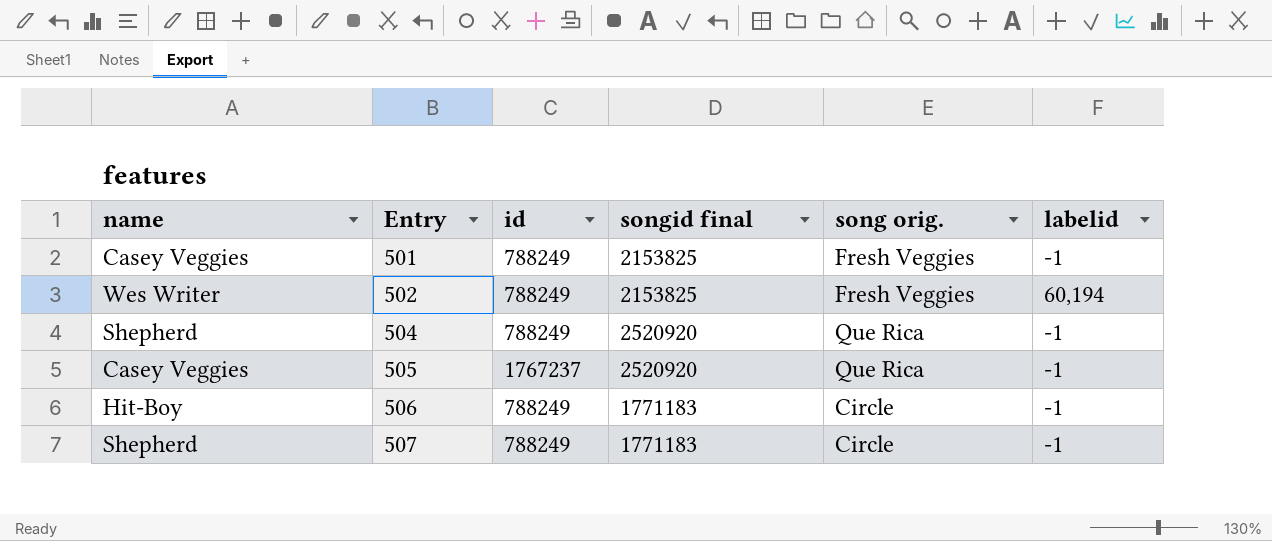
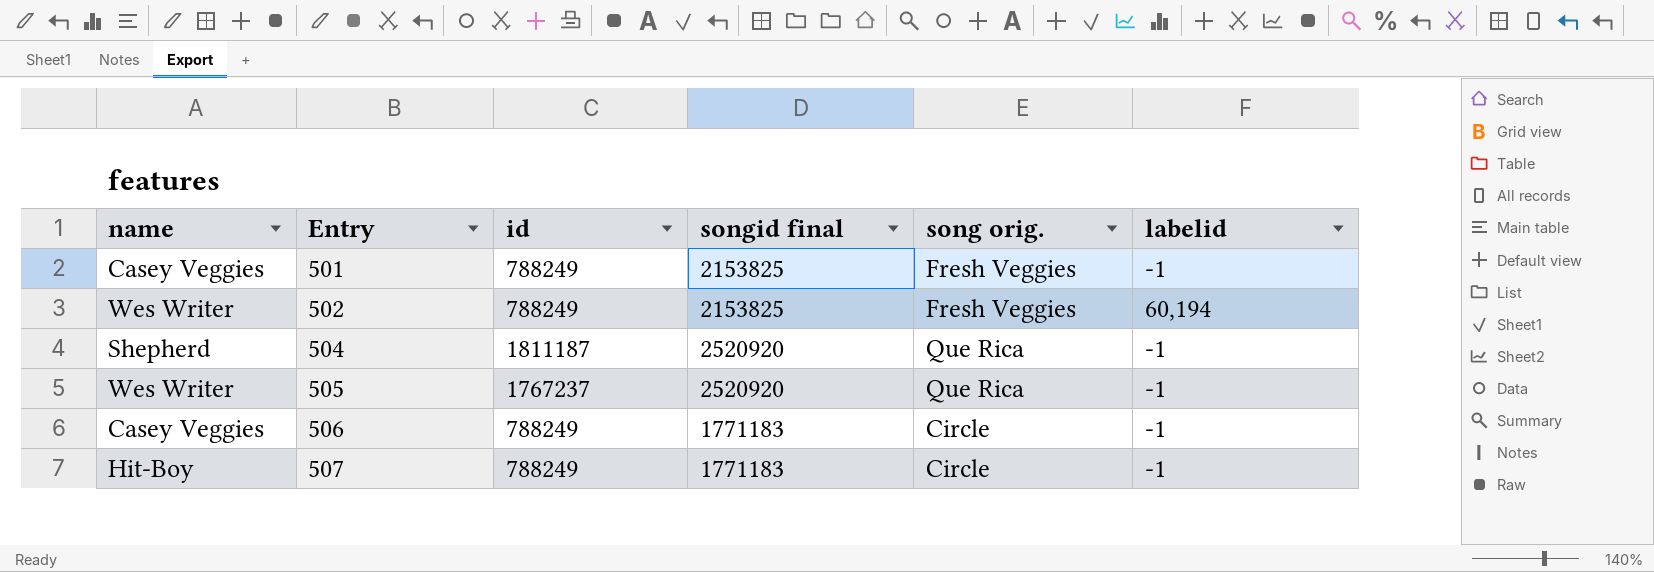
504 | id: 788249 -> 1811187
505 | name: Casey Veggies -> Wes Writer
506 | name: Hit‐Boy -> Casey Veggies
507 | name: Shepherd -> Hit‐Boy

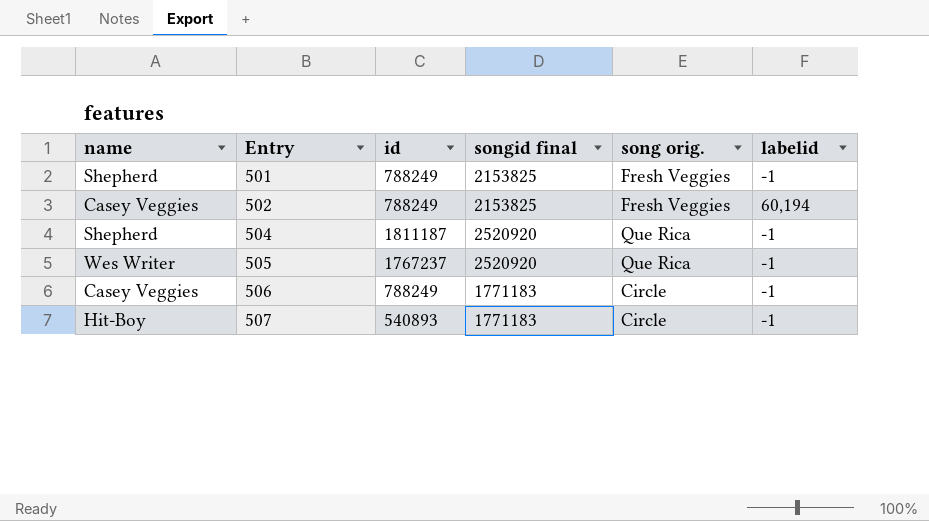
501 | name: Casey Veggies -> Shepherd
502 | name: Wes Writer -> Casey Veggies
507 | id: 788249 -> 540893

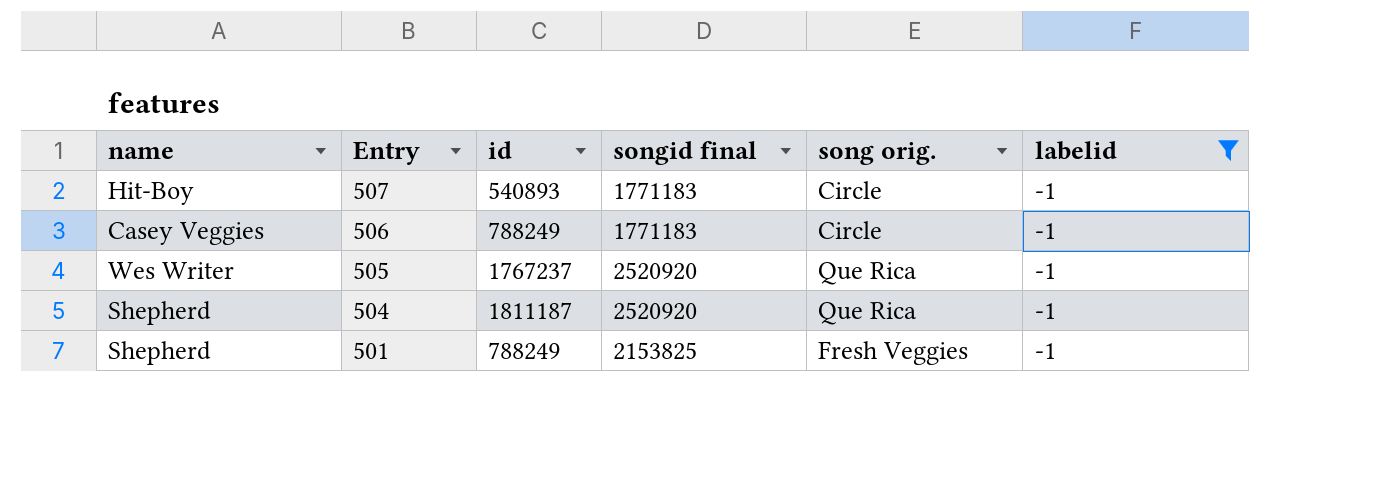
filter: none -> labelid = -1
row order: Entry ascending -> Entry descending

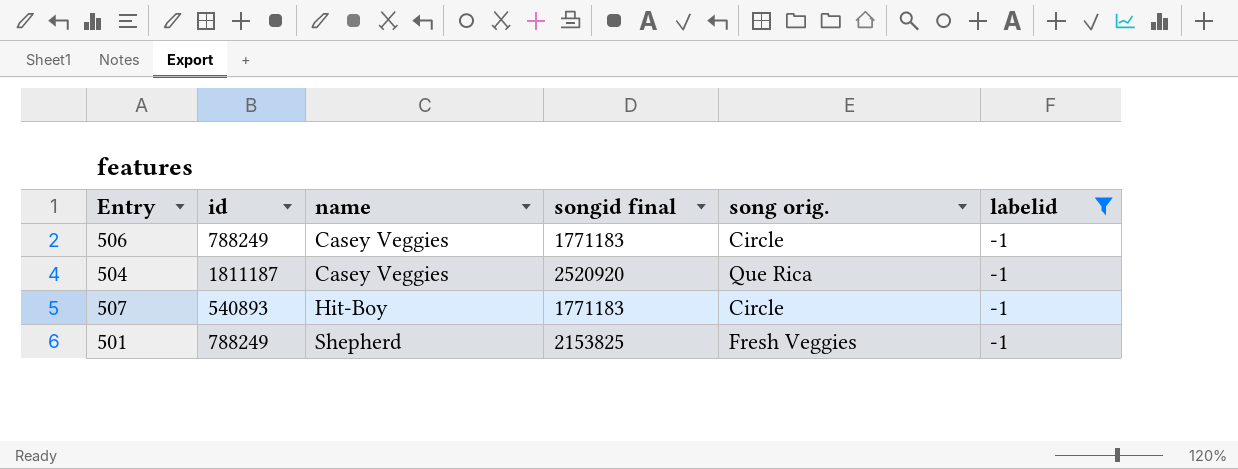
row order: Entry descending -> name ascending
column name | position: 1 -> 3
row 505: Wes Writer | 1767237 | 2520920 | Que Rica | -1 -> none
504 | name: Shepherd -> Casey Veggies

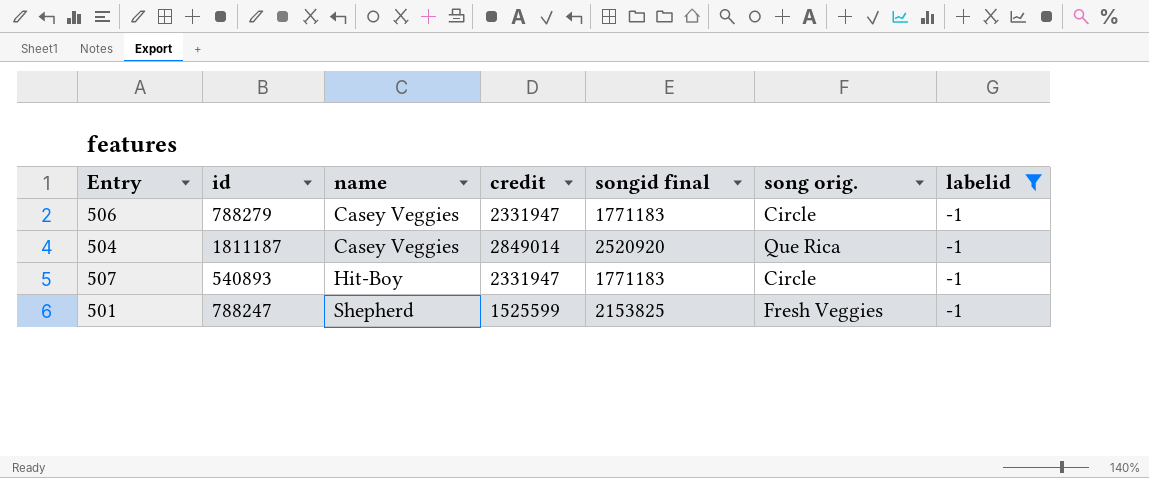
column credit | position: none -> 4
506 | id: 788249 -> 788279
501 | id: 788249 -> 788247

